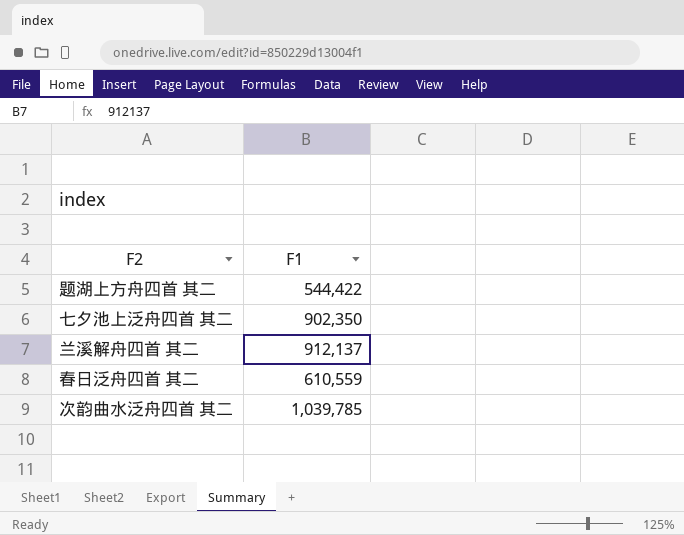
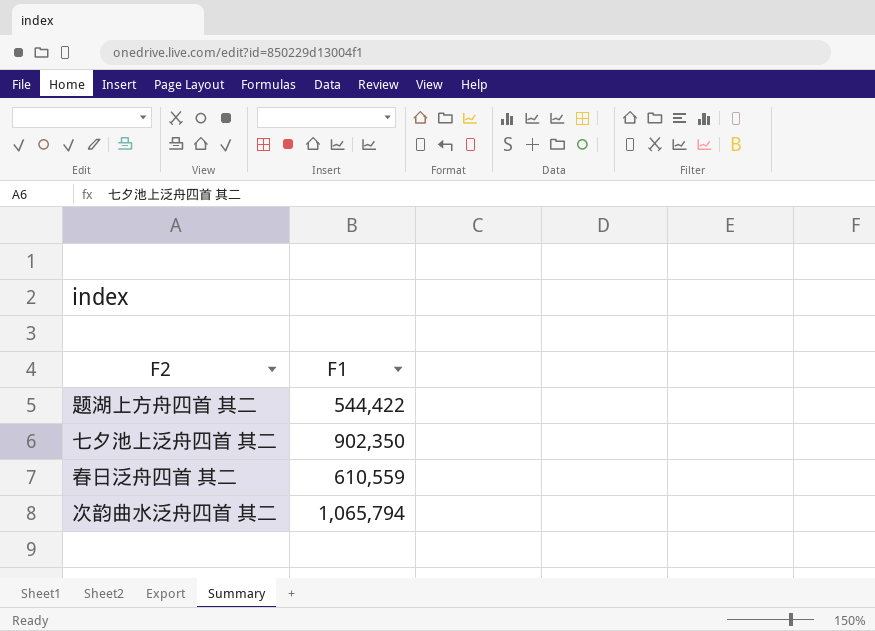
row 兰溪解舟四首 其二: 912,137 -> none
次韵曲水泛舟四首 其二 | F1: 1,039,785 -> 1,065,794

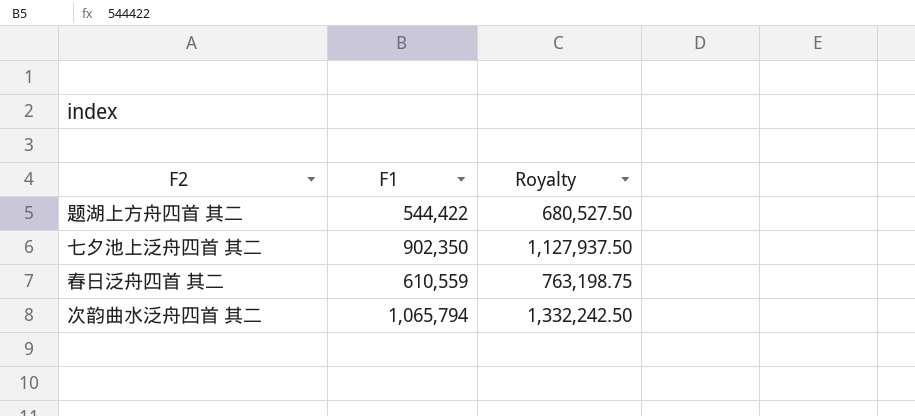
column Royalty | formula: none -> [F1] * 1.25

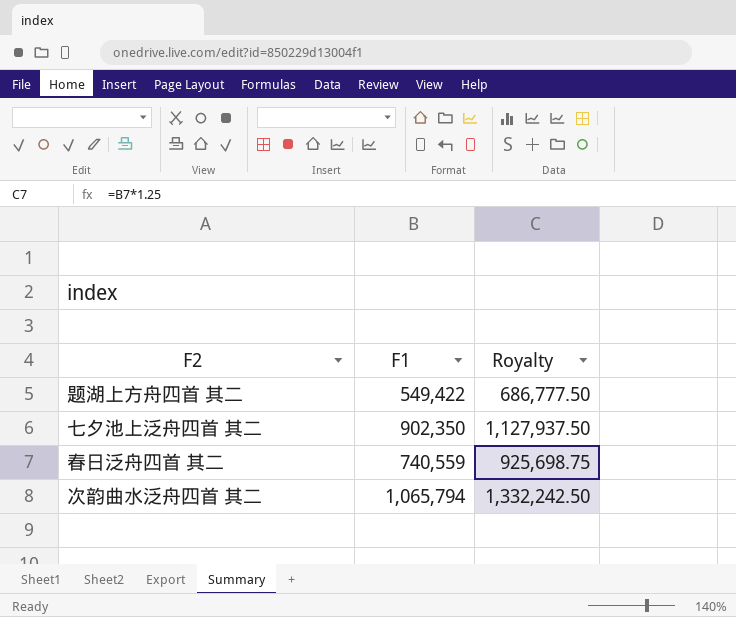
题湖上方舟四首 其二 | F1: 544,422 -> 549,422
题湖上方舟四首 其二 | Royalty: 680,527.50 -> 686,777.50
春日泛舟四首 其二 | F1: 610,559 -> 740,559
春日泛舟四首 其二 | Royalty: 763,198.75 -> 925,698.75

